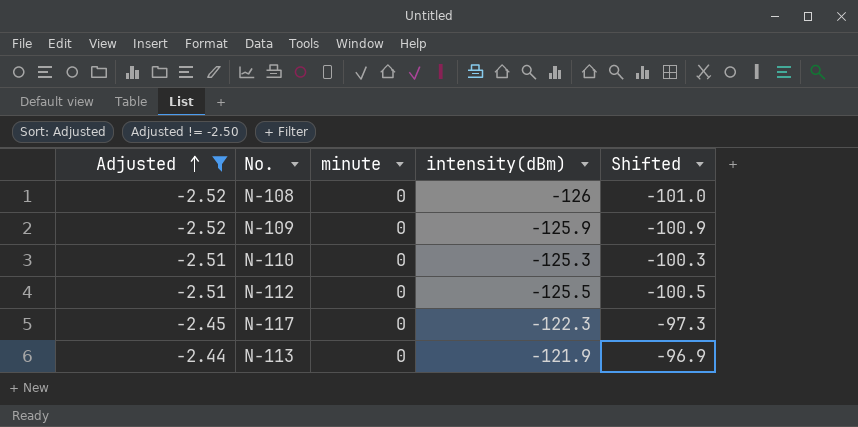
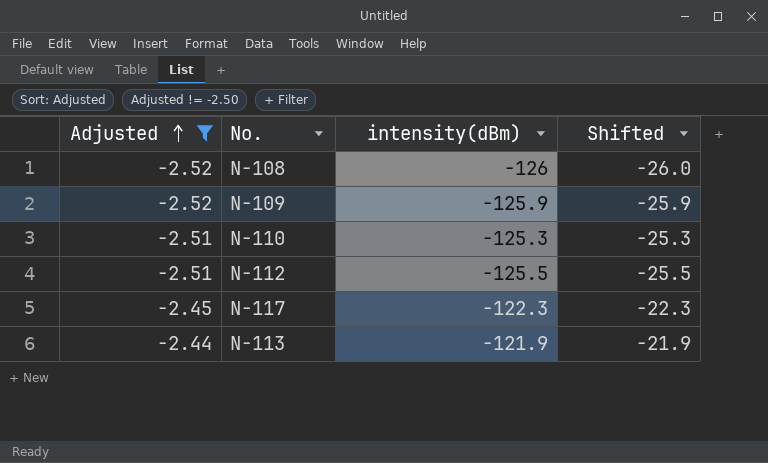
column minute | position: 3 -> none
column Shifted | formula: [intensity(dBm)] + 25 -> [intensity(dBm)] + 100

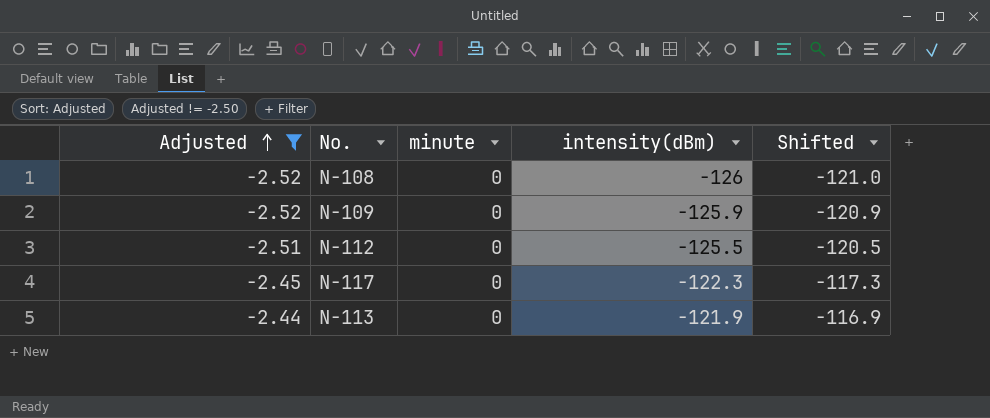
column minute | position: none -> 3
column Shifted | formula: [intensity(dBm)] + 100 -> [intensity(dBm)] + 5
row N-110: -2.51 | -125.3 | -25.3 -> none

